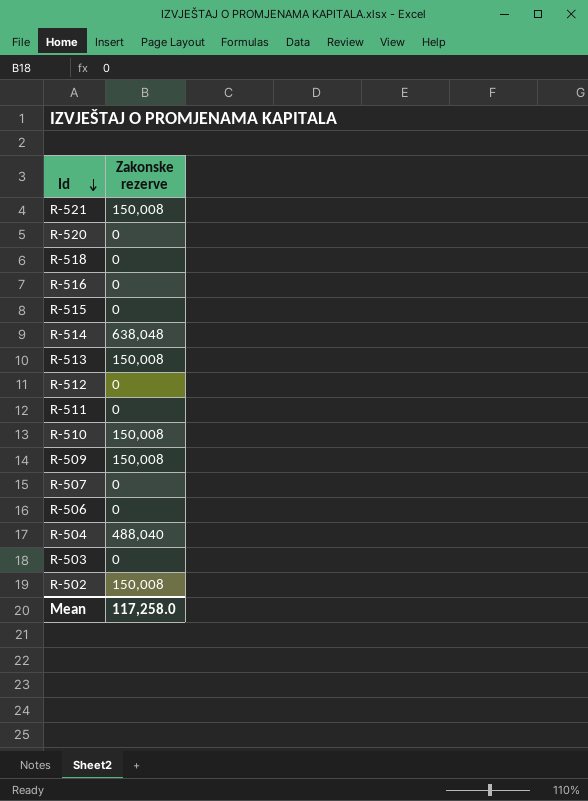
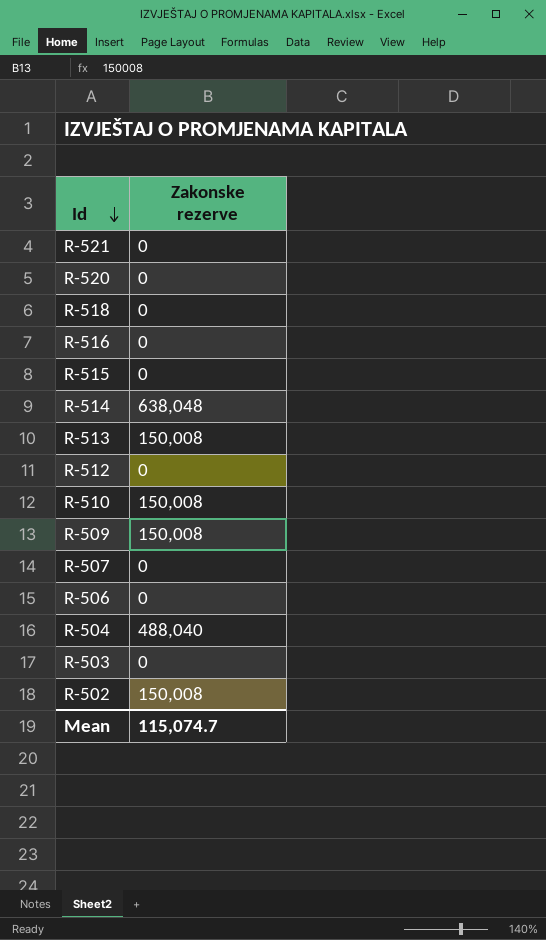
row R-511: 0 -> none
R-521 | Zakonske rezerve: 150,008 -> 0
Mean | Zakonske rezerve: 117,258.0 -> 115,074.7

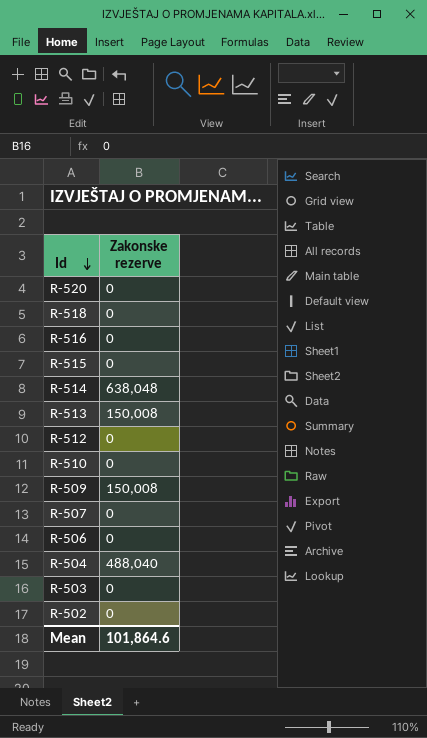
row R-521: 0 -> none
R-510 | Zakonske rezerve: 150,008 -> 0
R-502 | Zakonske rezerve: 150,008 -> 0
Mean | Zakonske rezerve: 115,074.7 -> 101,864.6

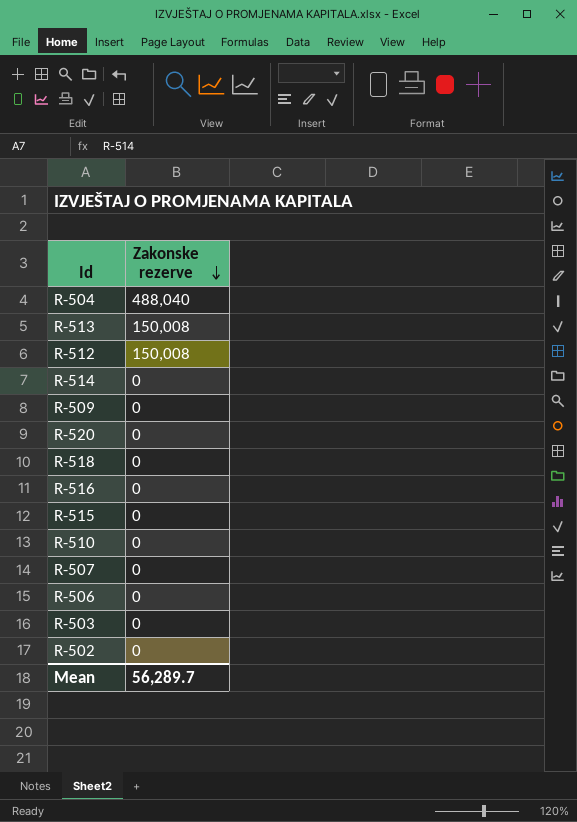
row order: Id descending -> Zakonske rezerve descending
R-512 | Zakonske rezerve: 0 -> 150,008
R-514 | Zakonske rezerve: 638,048 -> 0
R-509 | Zakonske rezerve: 150,008 -> 0
Mean | Zakonske rezerve: 101,864.6 -> 56,289.7

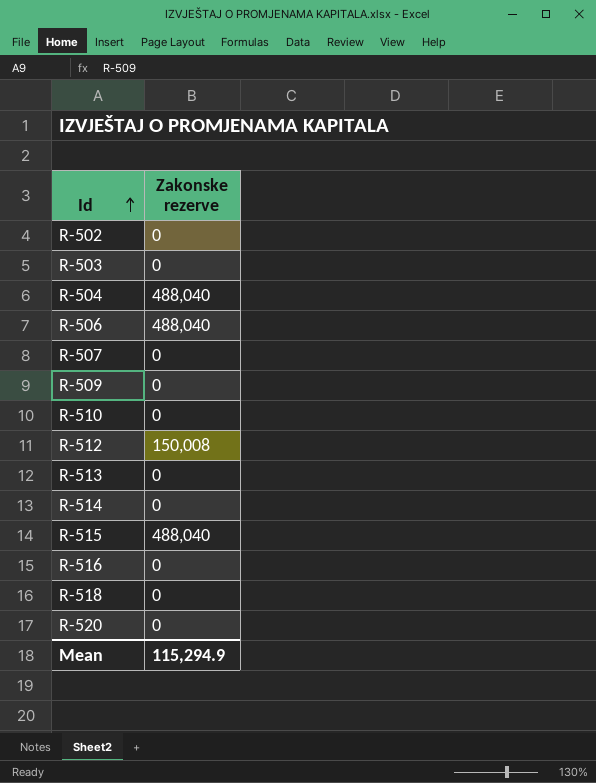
row order: Zakonske rezerve descending -> Id ascending
R-506 | Zakonske rezerve: 0 -> 488,040
R-513 | Zakonske rezerve: 150,008 -> 0
R-515 | Zakonske rezerve: 0 -> 488,040
Mean | Zakonske rezerve: 56,289.7 -> 115,294.9

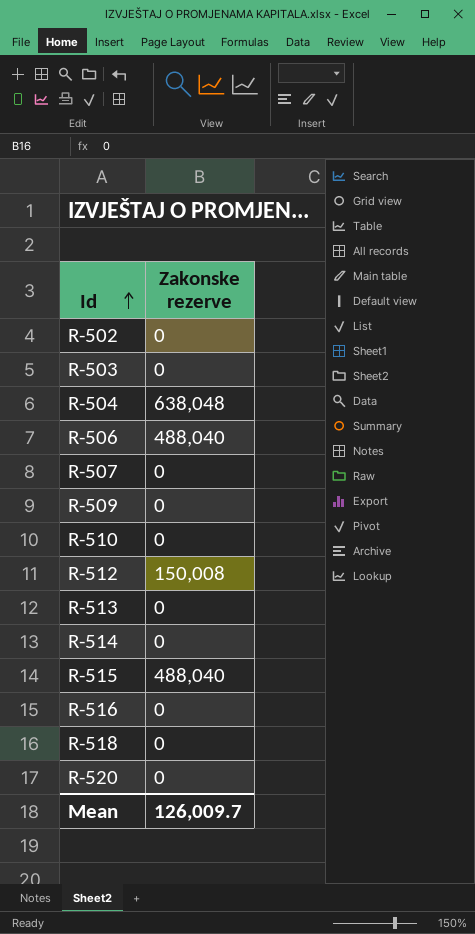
R-504 | Zakonske rezerve: 488,040 -> 638,048
Mean | Zakonske rezerve: 115,294.9 -> 126,009.7

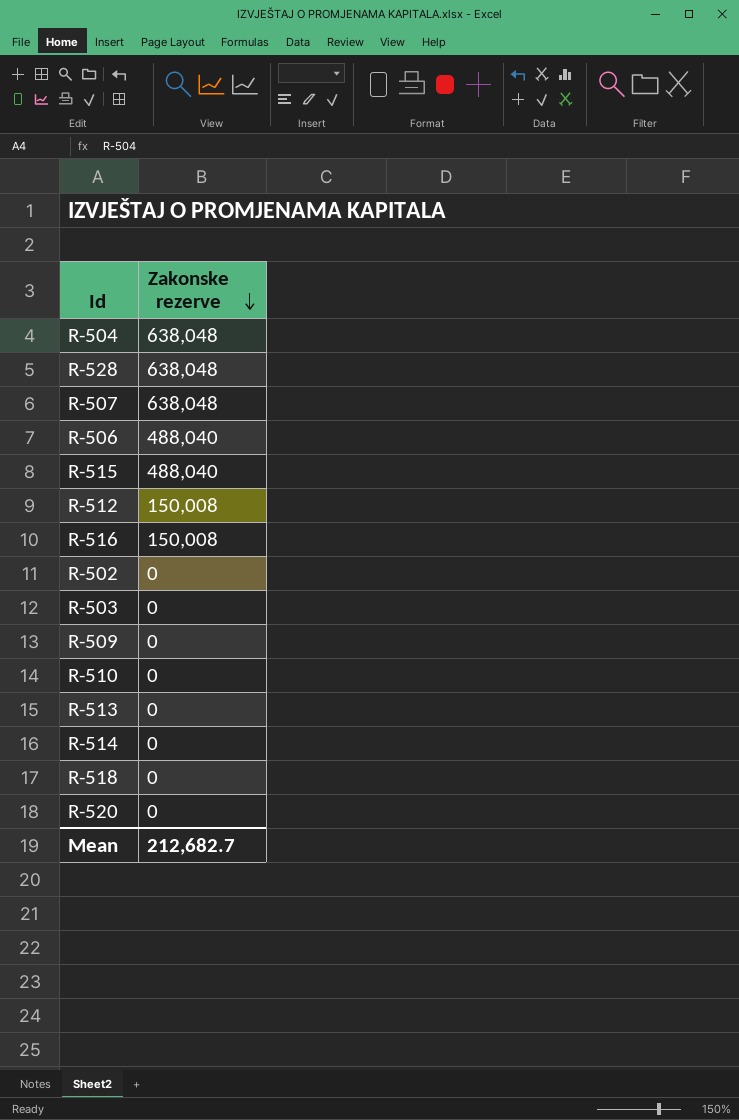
row order: Id ascending -> Zakonske rezerve descending
row R-528: none -> 638,048
R-507 | Zakonske rezerve: 0 -> 638,048
R-516 | Zakonske rezerve: 0 -> 150,008
Mean | Zakonske rezerve: 126,009.7 -> 212,682.7

